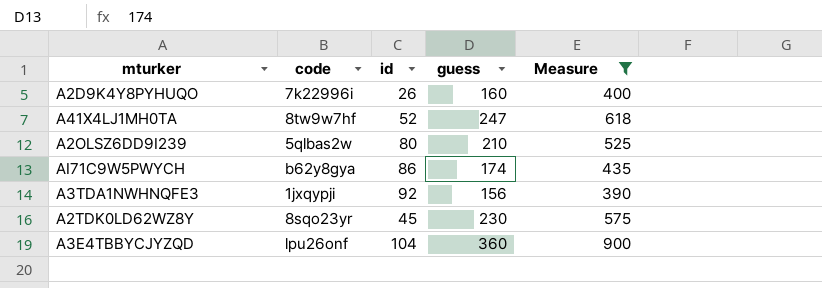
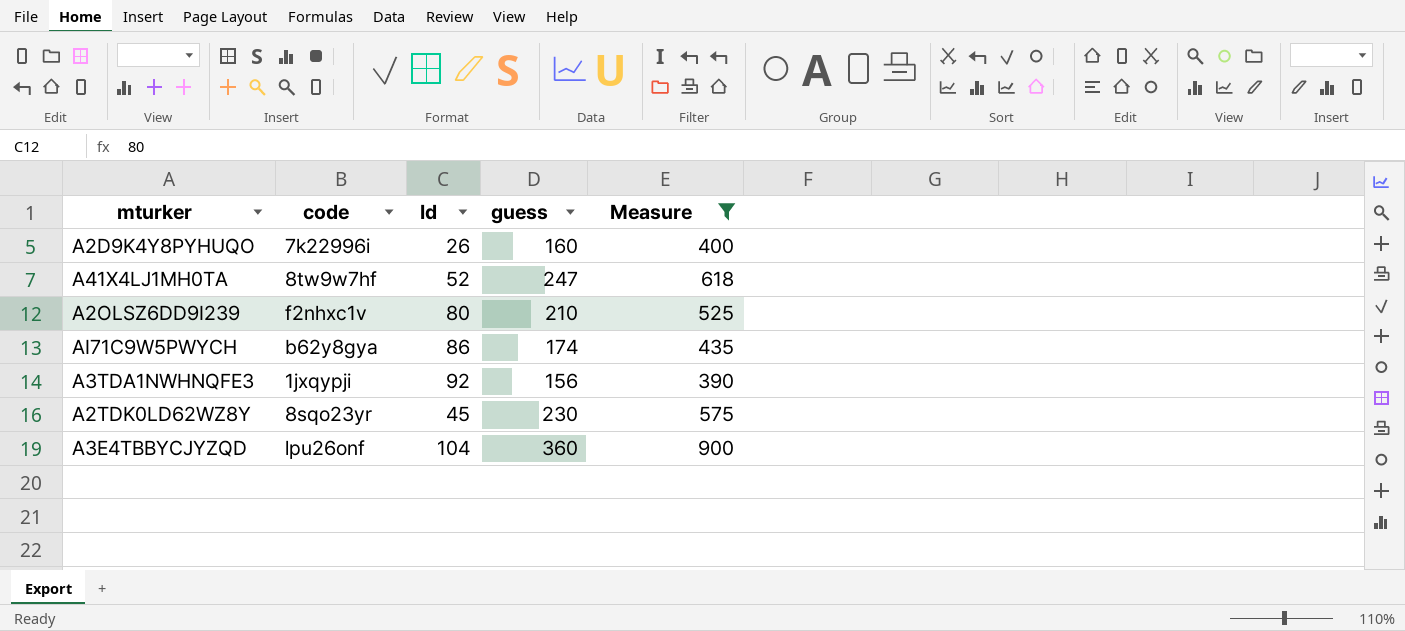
column name: id -> Id
A2OLSZ6DD9I239 | code: 5qlbas2w -> f2nhxc1v

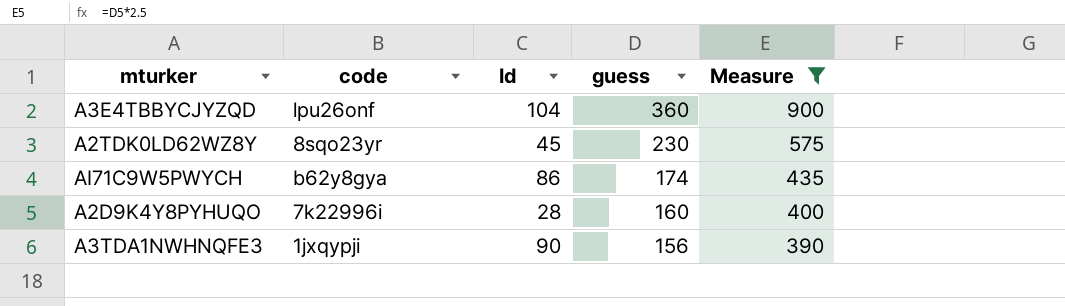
row order: none -> guess descending
row A41X4LJ1MH0TA: 8tw9w7hf | 52 | 247 | 618 -> none
row A2OLSZ6DD9I239: f2nhxc1v | 80 | 210 | 525 -> none
A2D9K4Y8PYHUQO | Id: 26 -> 28
A3TDA1NWHNQFE3 | Id: 92 -> 90

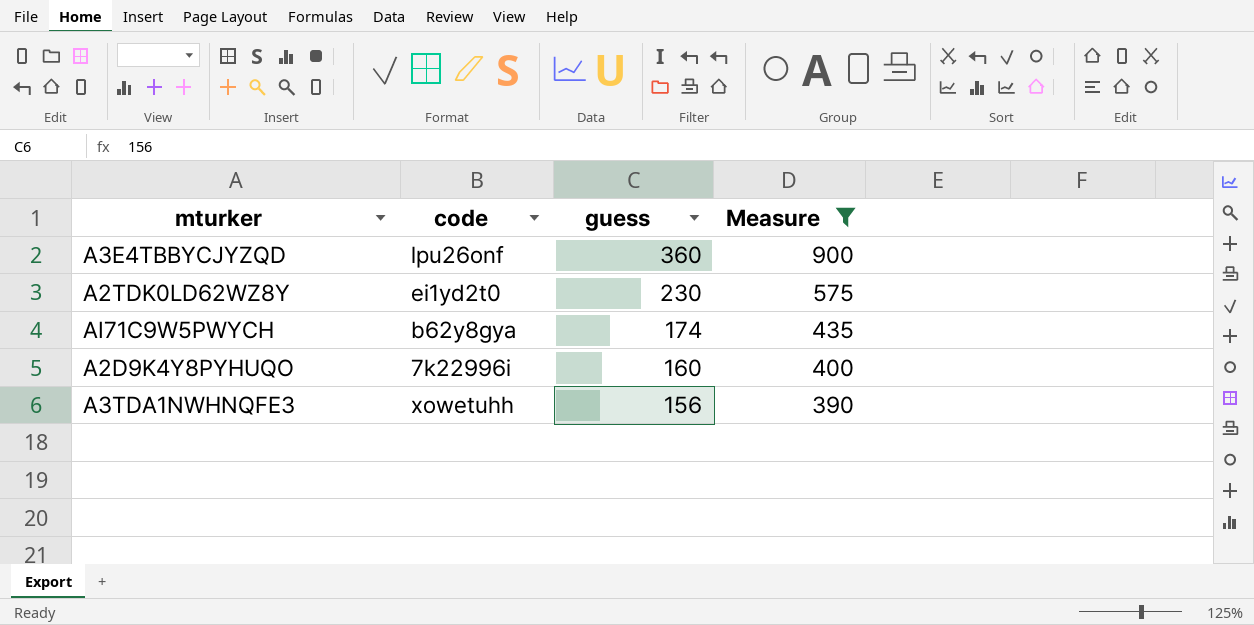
column Id | position: 3 -> none
A2TDK0LD62WZ8Y | code: 8sqo23yr -> ei1yd2t0
A3TDA1NWHNQFE3 | code: 1jxqypji -> xowetuhh

